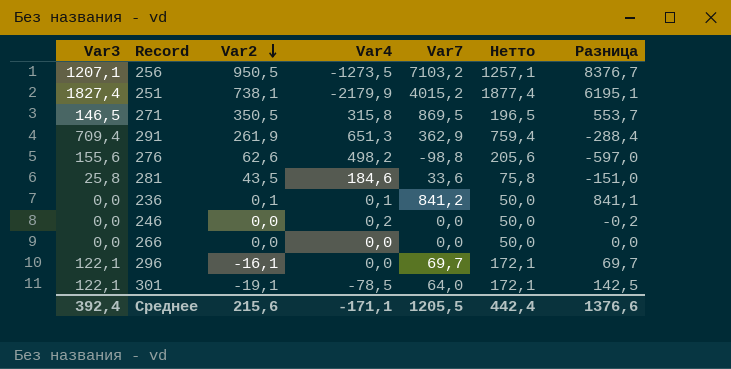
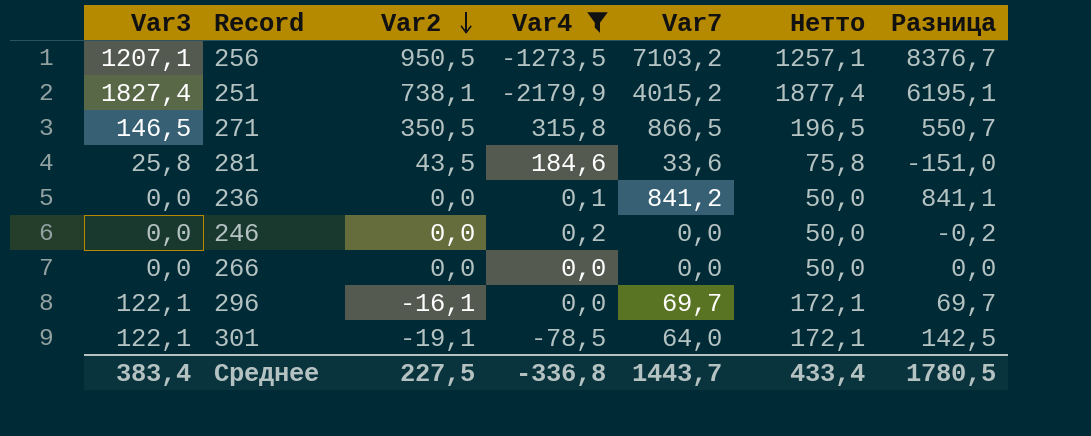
filter: none -> Var4 <= 315,8
271 | Var7: 869,5 -> 866,5
271 | Разница: 553,7 -> 550,7
236 | Var2: 0,1 -> 0,0
Среднее | Var3: 392,4 -> 383,4
Среднее | Var2: 215,6 -> 227,5
Среднее | Var4: -171,1 -> -336,8
Среднее | Var7: 1205,5 -> 1443,7
Среднее | Нетто: 442,4 -> 433,4
Среднее | Разница: 1376,6 -> 1780,5

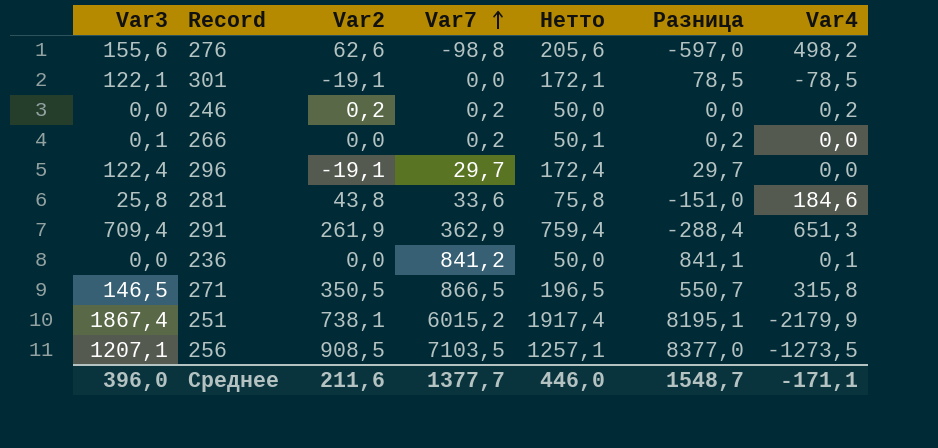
filter: Var4 <= 315,8 -> none
row order: Var2 descending -> Var7 ascending
column Var4 | position: 4 -> 7
301 | Var7: 64,0 -> 0,0
301 | Разница: 142,5 -> 78,5
246 | Var2: 0,0 -> 0,2
246 | Var7: 0,0 -> 0,2
246 | Разница: -0,2 -> 0,0
266 | Var3: 0,0 -> 0,1
266 | Var7: 0,0 -> 0,2
266 | Нетто: 50,0 -> 50,1
266 | Разница: 0,0 -> 0,2
296 | Var3: 122,1 -> 122,4
296 | Var2: -16,1 -> -19,1
296 | Var7: 69,7 -> 29,7
296 | Нетто: 172,1 -> 172,4
296 | Разница: 69,7 -> 29,7
281 | Var2: 43,5 -> 43,8
251 | Var3: 1827,4 -> 1867,4
251 | Var7: 4015,2 -> 6015,2
251 | Нетто: 1877,4 -> 1917,4
251 | Разница: 6195,1 -> 8195,1
256 | Var2: 950,5 -> 908,5
256 | Var7: 7103,2 -> 7103,5
256 | Разница: 8376,7 -> 8377,0
Среднее | Var3: 383,4 -> 396,0
Среднее | Var2: 227,5 -> 211,6
Среднее | Var7: 1443,7 -> 1377,7
Среднее | Нетто: 433,4 -> 446,0
Среднее | Разница: 1780,5 -> 1548,7
Среднее | Var4: -336,8 -> -171,1

